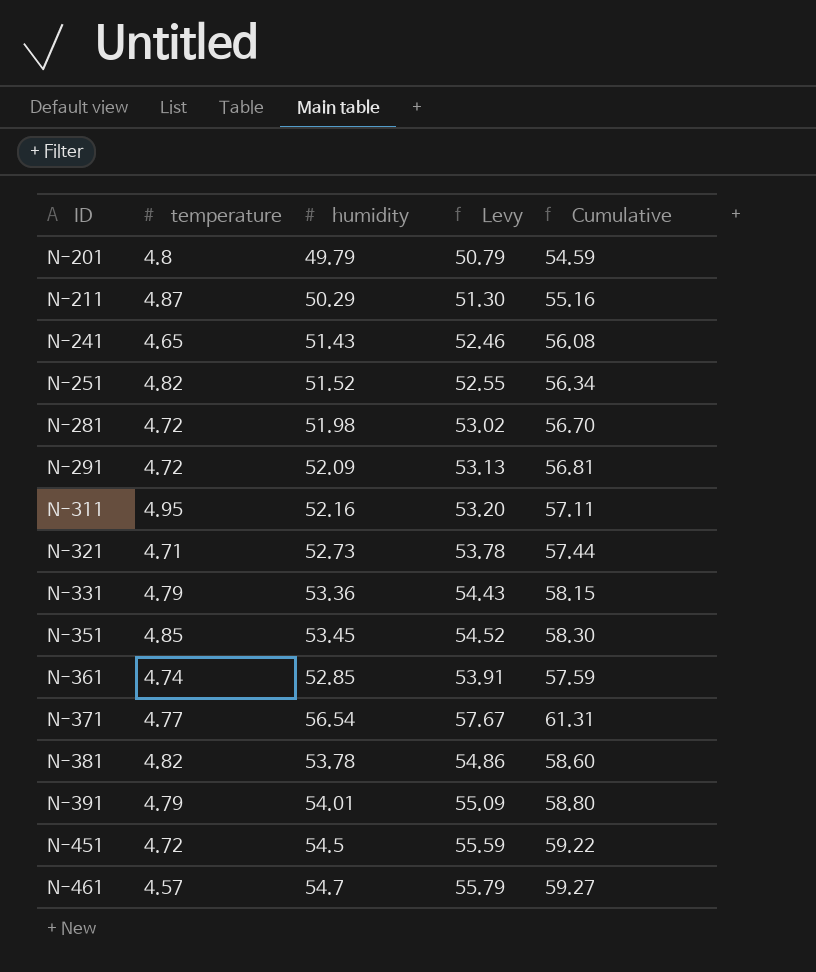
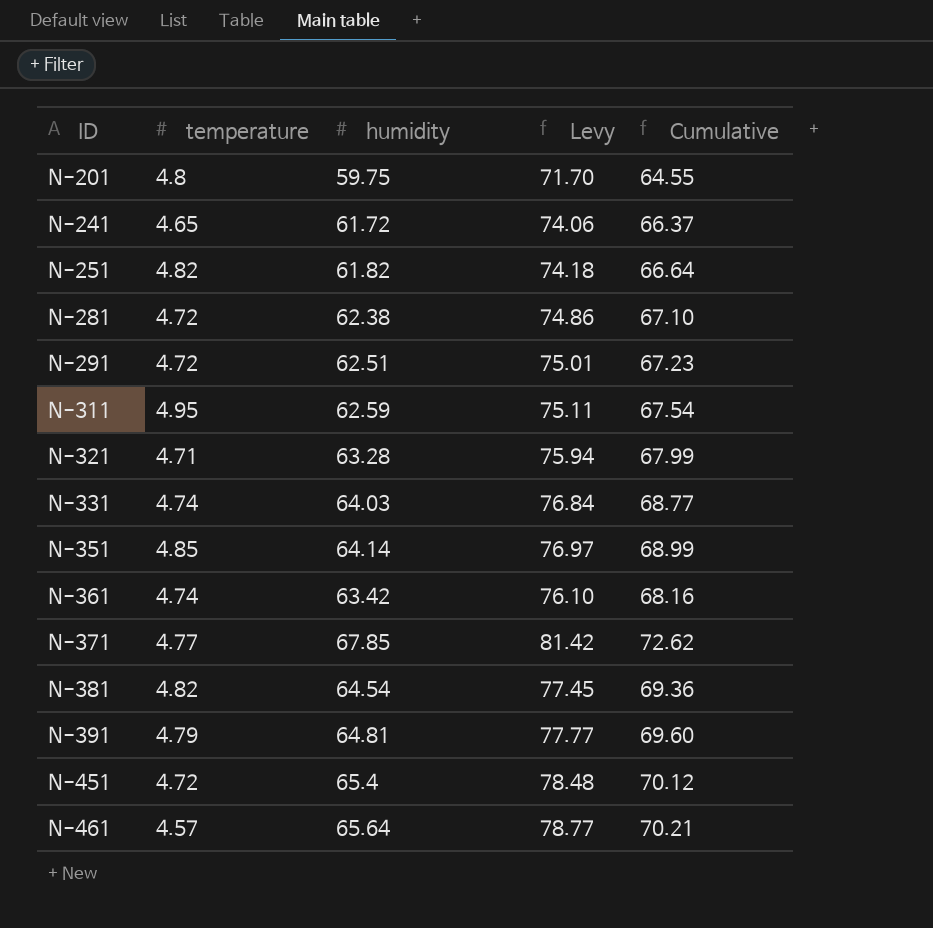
column Levy | formula: [humidity] * 1.02 -> [humidity] * 1.2
row N-211: 4.87 | 50.29 | 51.30 | 55.16 -> none
N-201 | humidity: 49.79 -> 59.75
N-201 | Cumulative: 54.59 -> 64.55
N-241 | humidity: 51.43 -> 61.72
N-241 | Cumulative: 56.08 -> 66.37
N-251 | humidity: 51.52 -> 61.82
N-251 | Cumulative: 56.34 -> 66.64
N-281 | humidity: 51.98 -> 62.38
N-281 | Cumulative: 56.70 -> 67.10
N-291 | humidity: 52.09 -> 62.51
N-291 | Cumulative: 56.81 -> 67.23
N-311 | humidity: 52.16 -> 62.59
N-311 | Cumulative: 57.11 -> 67.54
N-321 | humidity: 52.73 -> 63.28
N-321 | Cumulative: 57.44 -> 67.99
N-331 | temperature: 4.79 -> 4.74
N-331 | humidity: 53.36 -> 64.03
N-331 | Cumulative: 58.15 -> 68.77
N-351 | humidity: 53.45 -> 64.14
N-351 | Cumulative: 58.30 -> 68.99
N-361 | humidity: 52.85 -> 63.42
N-361 | Cumulative: 57.59 -> 68.16
N-371 | humidity: 56.54 -> 67.85
N-371 | Cumulative: 61.31 -> 72.62
N-381 | humidity: 53.78 -> 64.54
N-381 | Cumulative: 58.60 -> 69.36
N-391 | humidity: 54.01 -> 64.81
N-391 | Cumulative: 58.80 -> 69.60
N-451 | humidity: 54.5 -> 65.4
N-451 | Cumulative: 59.22 -> 70.12
N-461 | humidity: 54.7 -> 65.64
N-461 | Cumulative: 59.27 -> 70.21

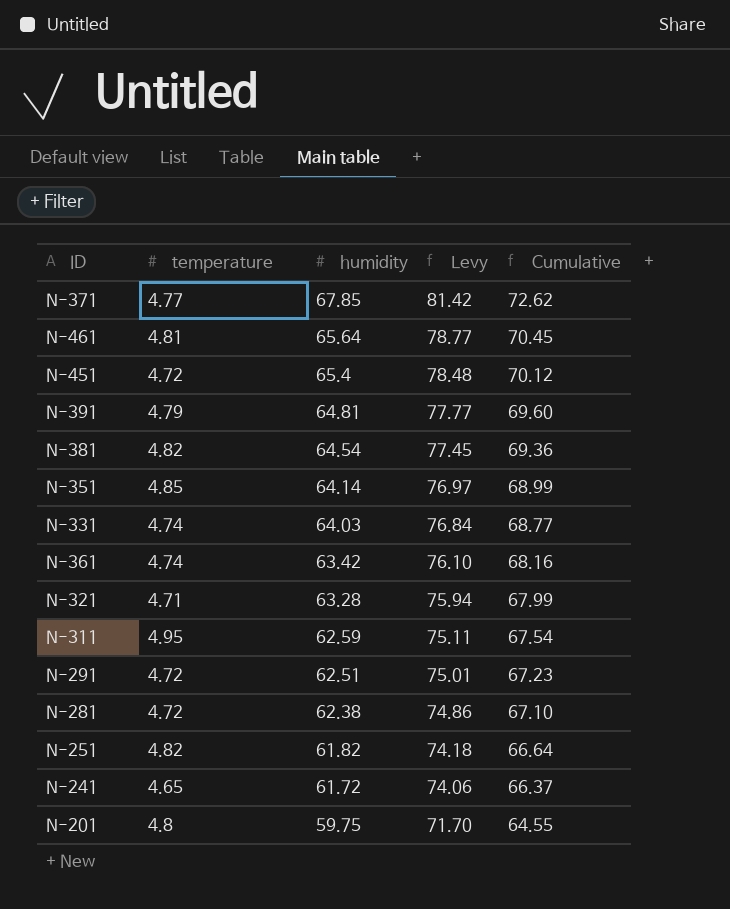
row order: ID ascending -> humidity descending
N-461 | temperature: 4.57 -> 4.81
N-461 | Cumulative: 70.21 -> 70.45

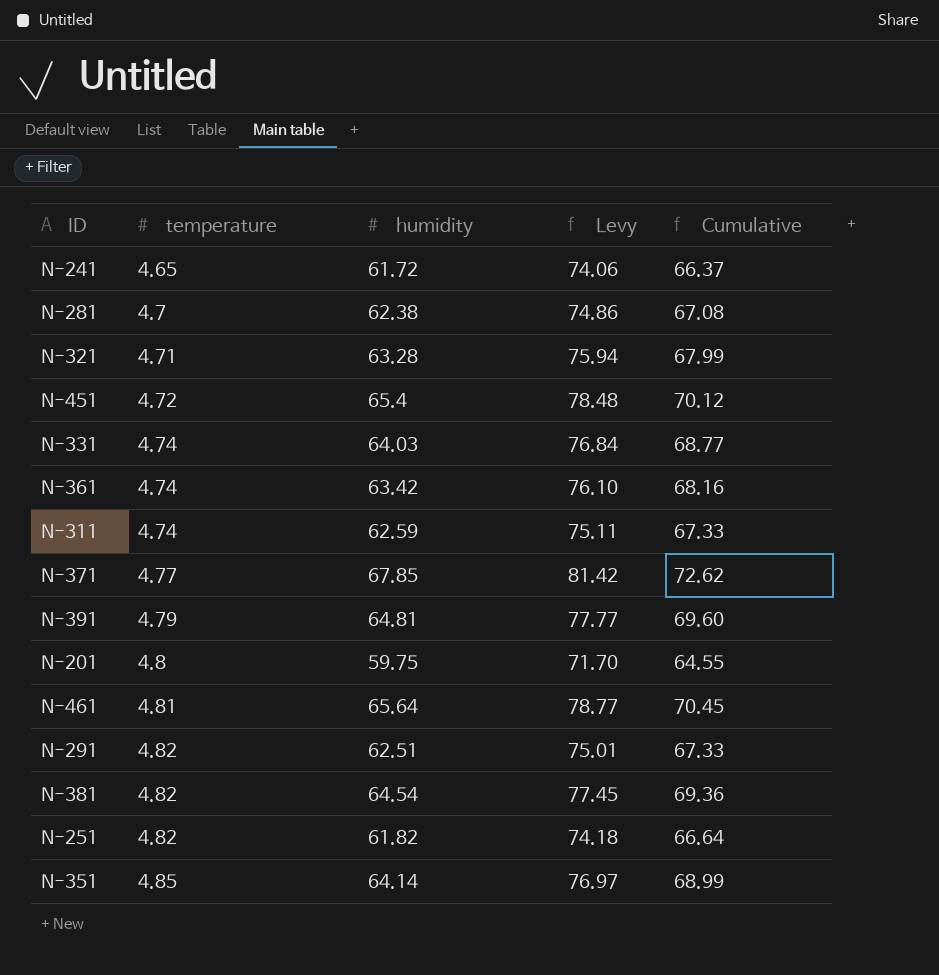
row order: humidity descending -> temperature ascending
N-281 | temperature: 4.72 -> 4.7
N-281 | Cumulative: 67.10 -> 67.08
N-311 | temperature: 4.95 -> 4.74
N-311 | Cumulative: 67.54 -> 67.33
N-291 | temperature: 4.72 -> 4.82
N-291 | Cumulative: 67.23 -> 67.33

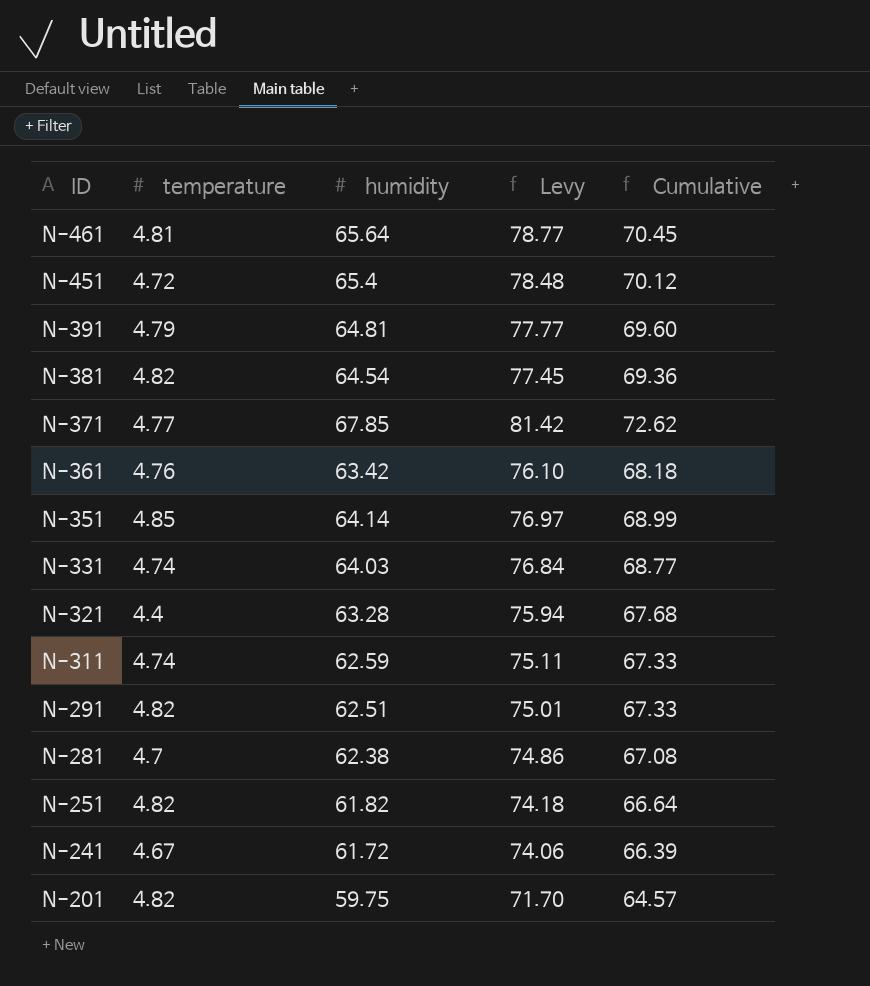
row order: temperature ascending -> ID descending
N-361 | temperature: 4.74 -> 4.76
N-361 | Cumulative: 68.16 -> 68.18
N-321 | temperature: 4.71 -> 4.4
N-321 | Cumulative: 67.99 -> 67.68
N-241 | temperature: 4.65 -> 4.67
N-241 | Cumulative: 66.37 -> 66.39
N-201 | temperature: 4.8 -> 4.82
N-201 | Cumulative: 64.55 -> 64.57

